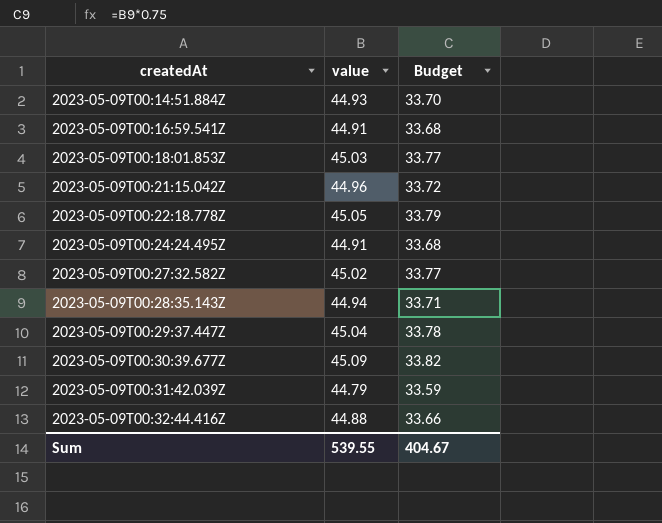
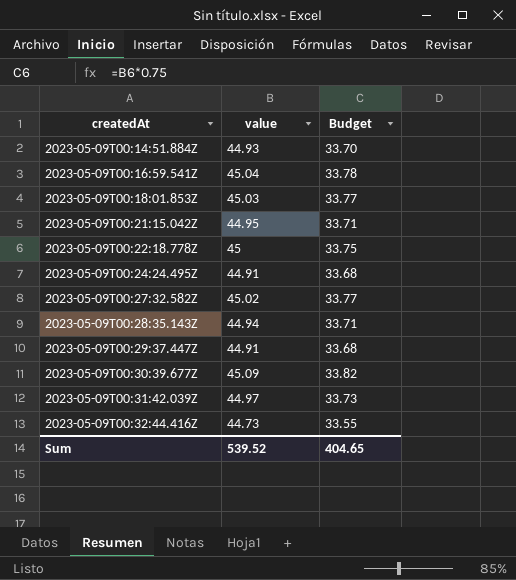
2023-05-09T00:16:59.541Z | value: 44.91 -> 45.04
2023-05-09T00:16:59.541Z | Budget: 33.68 -> 33.78
2023-05-09T00:21:15.042Z | value: 44.96 -> 44.95
2023-05-09T00:21:15.042Z | Budget: 33.72 -> 33.71
2023-05-09T00:22:18.778Z | value: 45.05 -> 45
2023-05-09T00:22:18.778Z | Budget: 33.79 -> 33.75
2023-05-09T00:29:37.447Z | value: 45.04 -> 44.91
2023-05-09T00:29:37.447Z | Budget: 33.78 -> 33.68
2023-05-09T00:31:42.039Z | value: 44.79 -> 44.97
2023-05-09T00:31:42.039Z | Budget: 33.59 -> 33.73
2023-05-09T00:32:44.416Z | value: 44.88 -> 44.73
2023-05-09T00:32:44.416Z | Budget: 33.66 -> 33.55
Sum | value: 539.55 -> 539.52
Sum | Budget: 404.67 -> 404.65

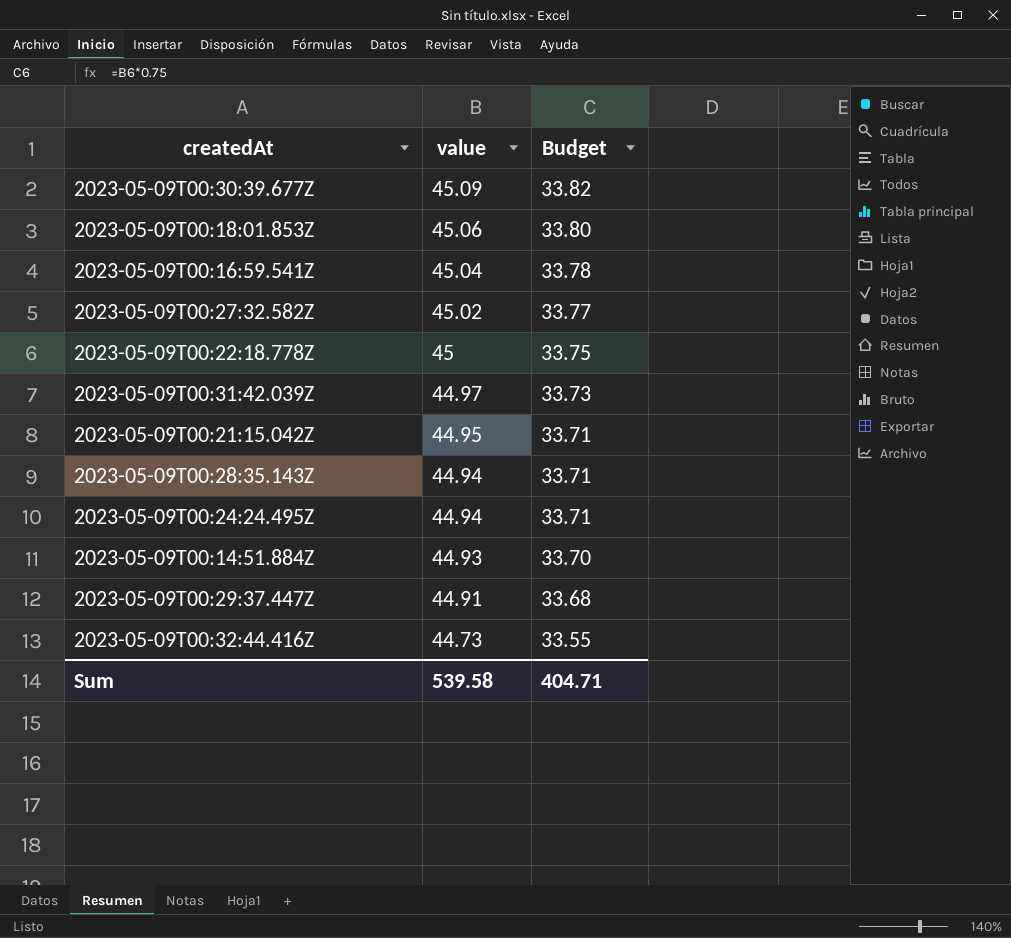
row order: createdAt ascending -> value descending
2023-05-09T00:18:01.853Z | value: 45.03 -> 45.06
2023-05-09T00:18:01.853Z | Budget: 33.77 -> 33.80
2023-05-09T00:24:24.495Z | value: 44.91 -> 44.94
2023-05-09T00:24:24.495Z | Budget: 33.68 -> 33.71
Sum | value: 539.52 -> 539.58
Sum | Budget: 404.65 -> 404.71

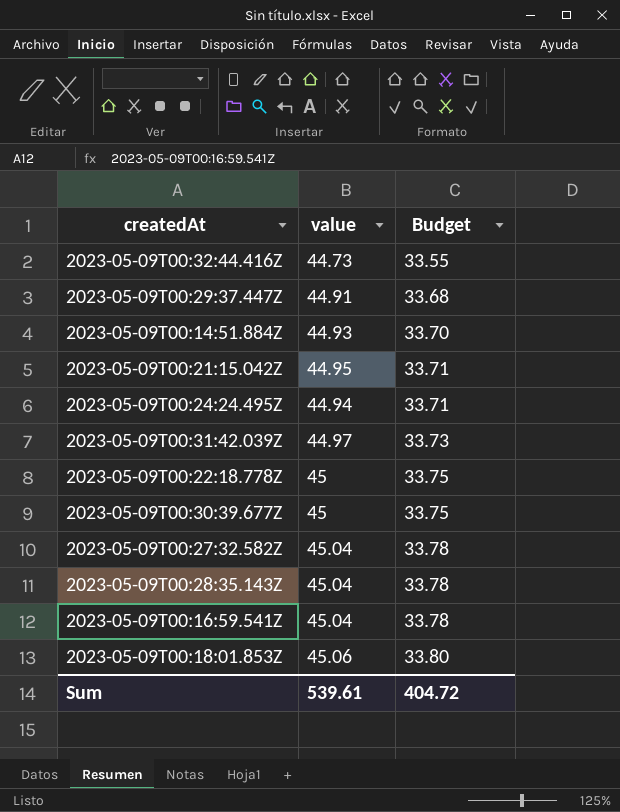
row order: value descending -> Budget ascending
2023-05-09T00:30:39.677Z | value: 45.09 -> 45
2023-05-09T00:30:39.677Z | Budget: 33.82 -> 33.75
2023-05-09T00:27:32.582Z | value: 45.02 -> 45.04
2023-05-09T00:27:32.582Z | Budget: 33.77 -> 33.78
2023-05-09T00:28:35.143Z | value: 44.94 -> 45.04
2023-05-09T00:28:35.143Z | Budget: 33.71 -> 33.78
Sum | value: 539.58 -> 539.61
Sum | Budget: 404.71 -> 404.72

